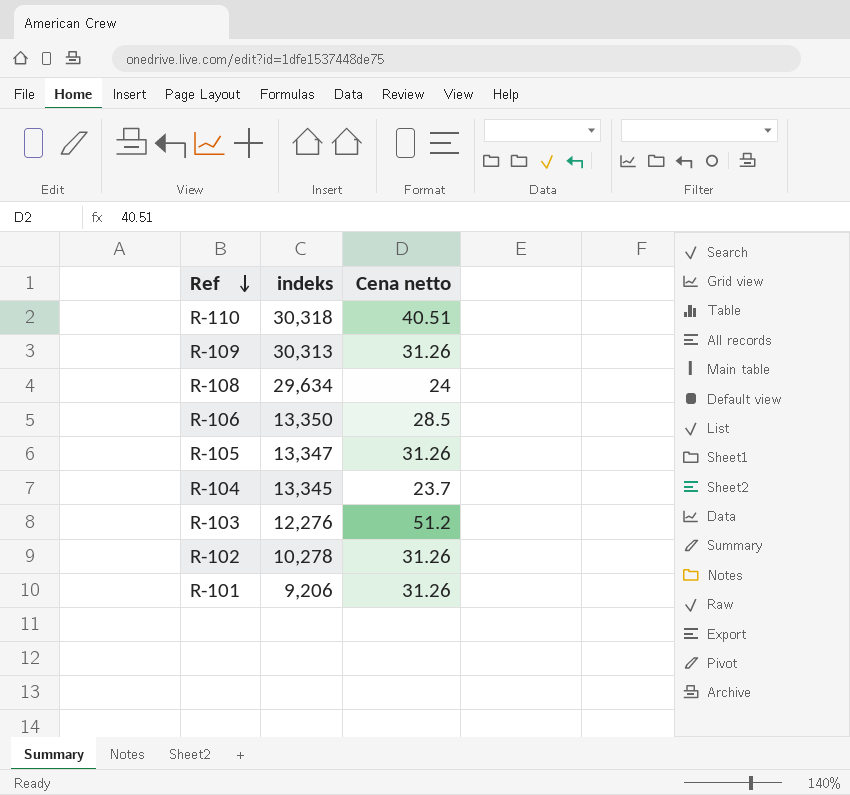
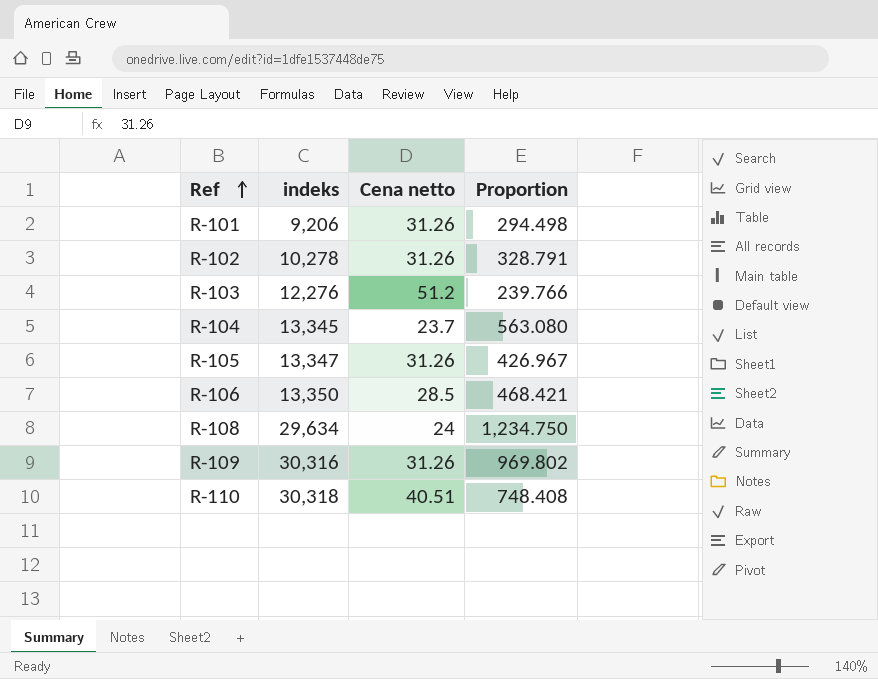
row order: Ref descending -> Ref ascending
column Proportion | formula: none -> [indeks] / [Cena netto]
R-109 | indeks: 30,313 -> 30,316

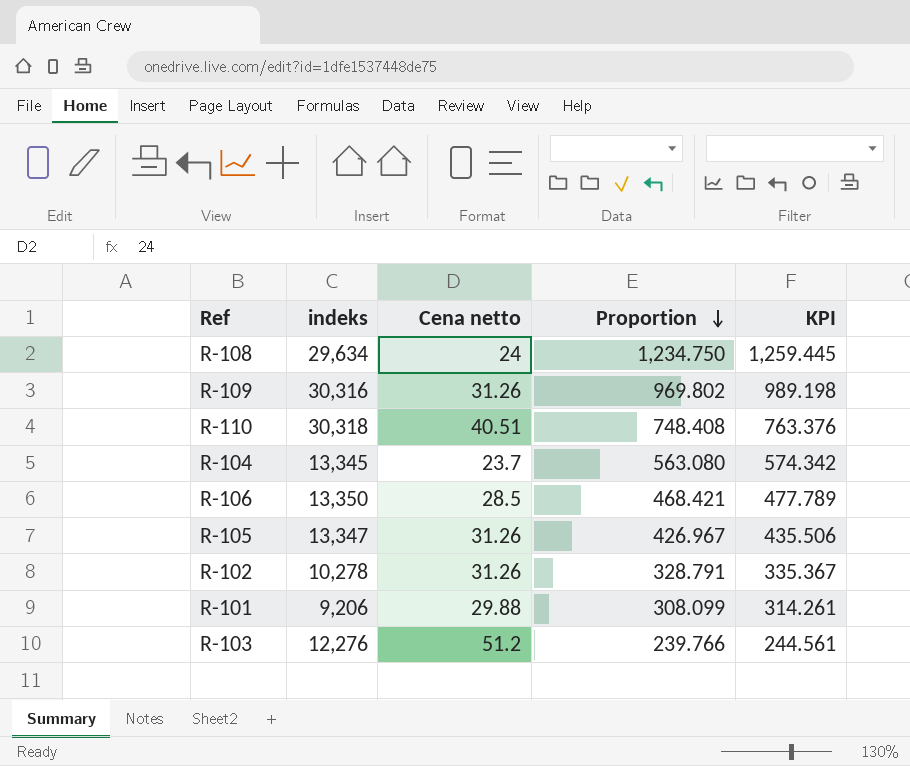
row order: Ref ascending -> Proportion descending
column KPI | formula: none -> [Proportion] * 1.02
R-101 | Cena netto: 31.26 -> 29.88
R-101 | Proportion: 294.498 -> 308.099

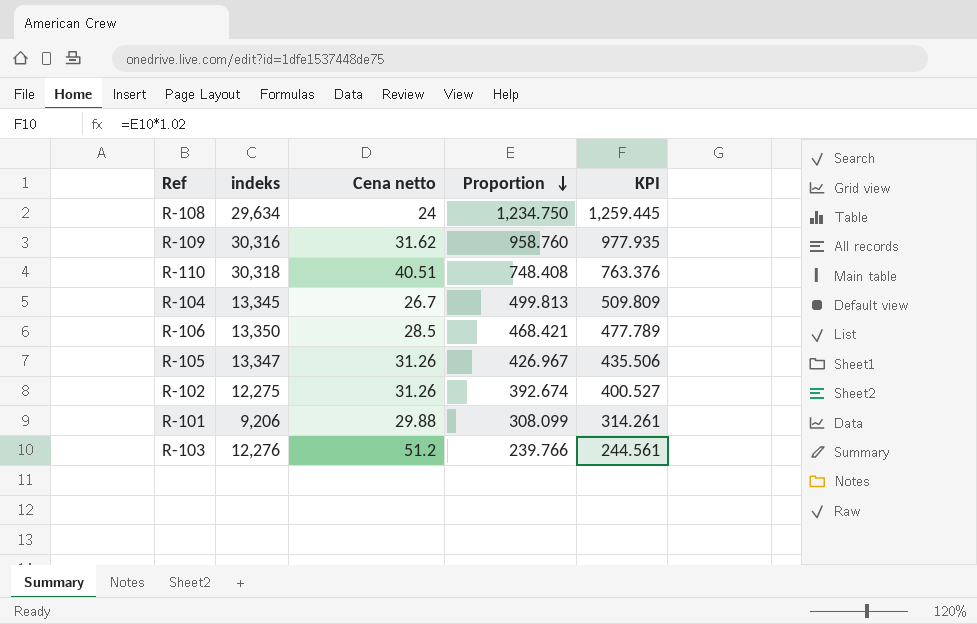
R-109 | Cena netto: 31.26 -> 31.62
R-109 | Proportion: 969.802 -> 958.760
R-109 | KPI: 989.198 -> 977.935
R-104 | Cena netto: 23.7 -> 26.7
R-104 | Proportion: 563.080 -> 499.813
R-104 | KPI: 574.342 -> 509.809
R-102 | indeks: 10,278 -> 12,275
R-102 | Proportion: 328.791 -> 392.674
R-102 | KPI: 335.367 -> 400.527

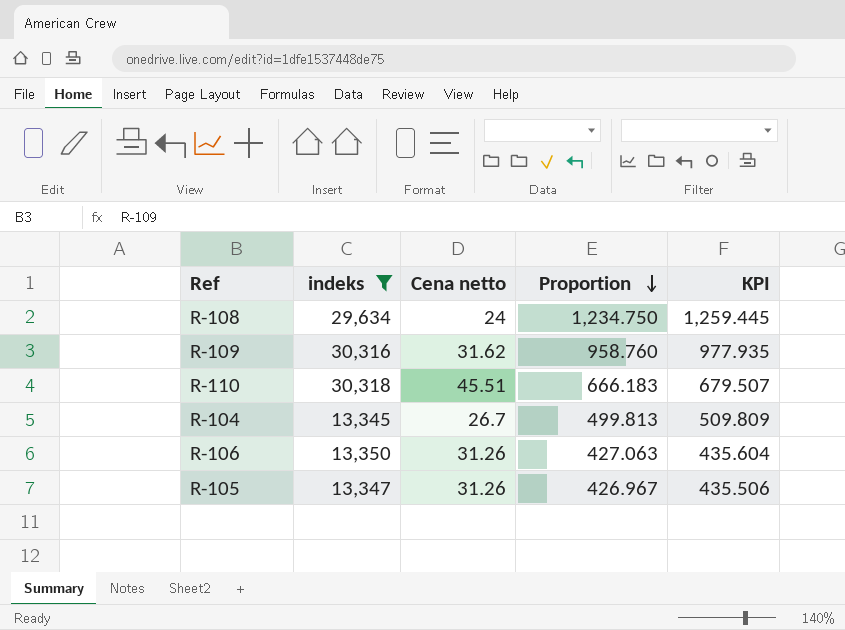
filter: none -> indeks >= 13,345
R-110 | Cena netto: 40.51 -> 45.51
R-110 | Proportion: 748.408 -> 666.183
R-110 | KPI: 763.376 -> 679.507
R-106 | Cena netto: 28.5 -> 31.26
R-106 | Proportion: 468.421 -> 427.063
R-106 | KPI: 477.789 -> 435.604

